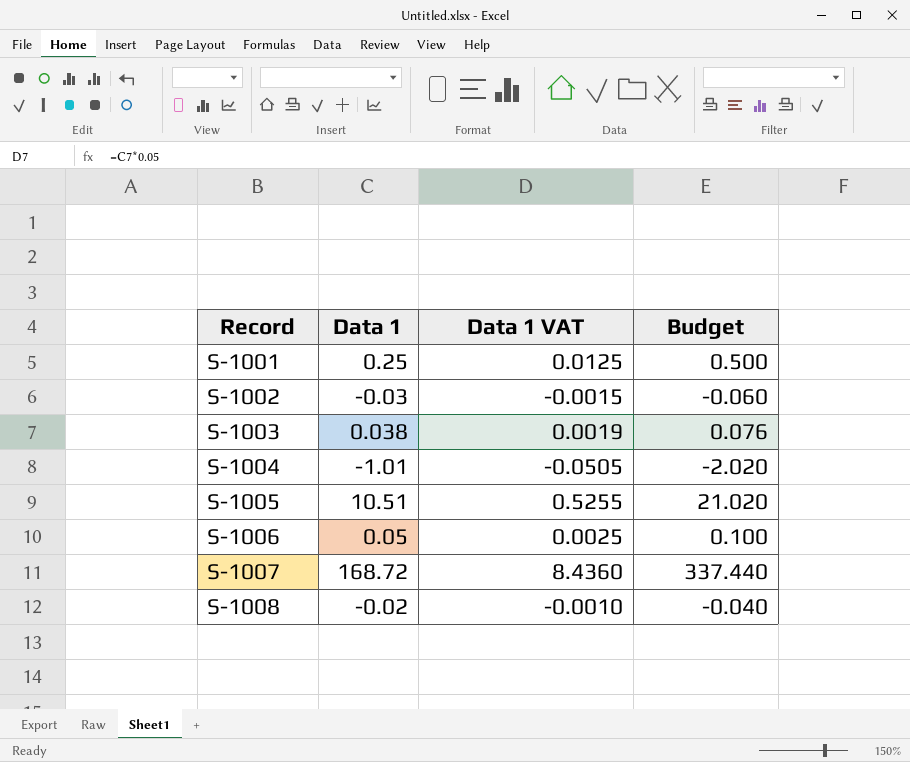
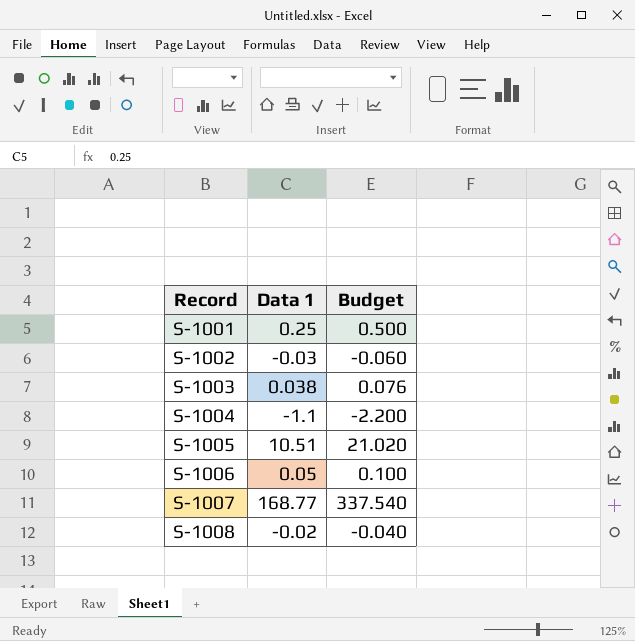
column Data 1 VAT | formula: [Data 1] * 0.05 -> none
S-1004 | Data 1: -1.01 -> -1.1
S-1004 | Budget: -2.020 -> -2.200
S-1007 | Data 1: 168.72 -> 168.77
S-1007 | Budget: 337.440 -> 337.540

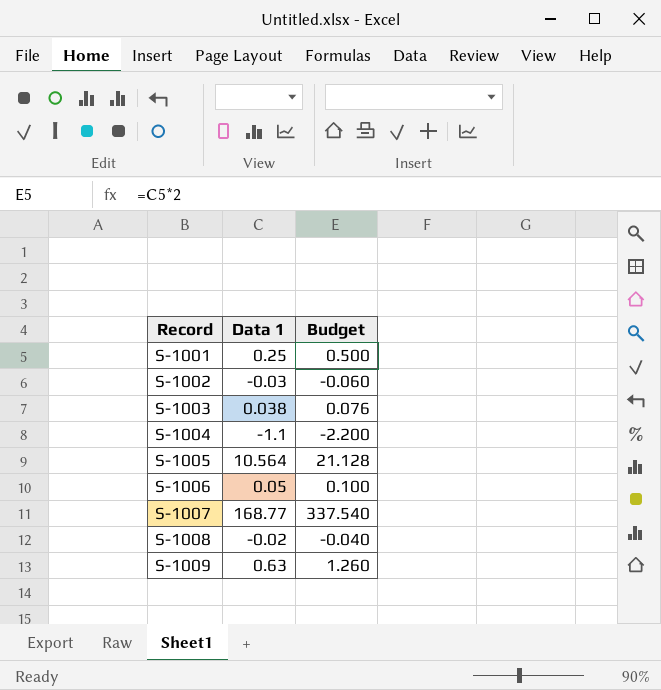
S-1005 | Data 1: 10.51 -> 10.564
S-1005 | Budget: 21.020 -> 21.128
row S-1009: none -> 0.63 | 1.260

